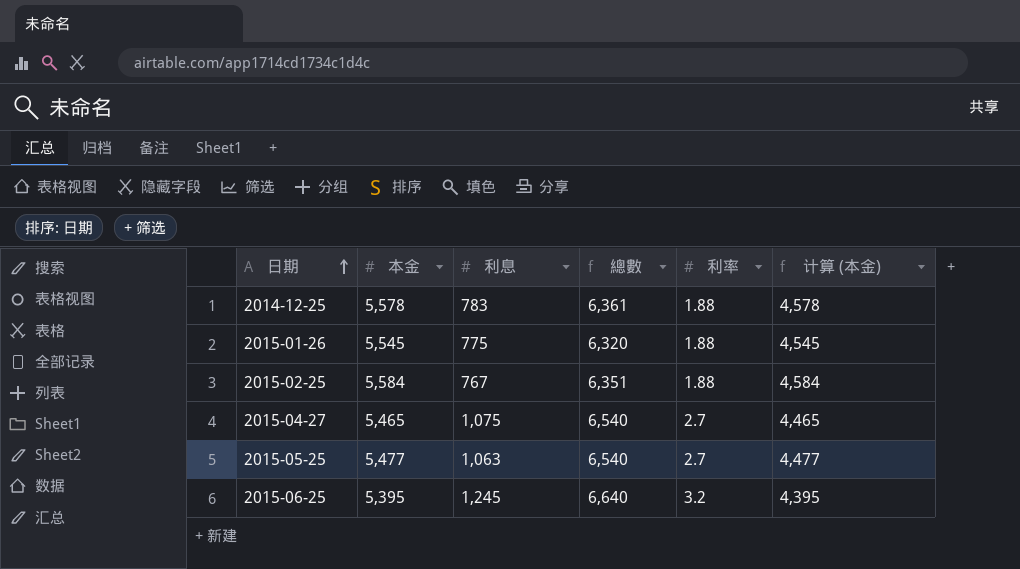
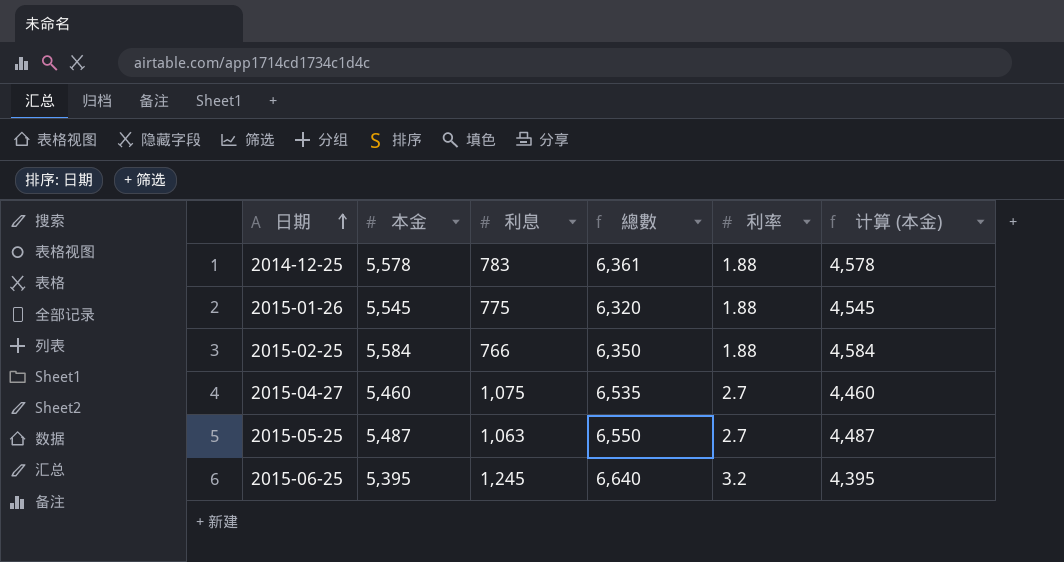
2015-02-25 | 利息: 767 -> 766
2015-02-25 | 總數: 6,351 -> 6,350
2015-04-27 | 本金: 5,465 -> 5,460
2015-04-27 | 總數: 6,540 -> 6,535
2015-04-27 | 计算 (本金): 4,465 -> 4,460
2015-05-25 | 本金: 5,477 -> 5,487
2015-05-25 | 總數: 6,540 -> 6,550
2015-05-25 | 计算 (本金): 4,477 -> 4,487

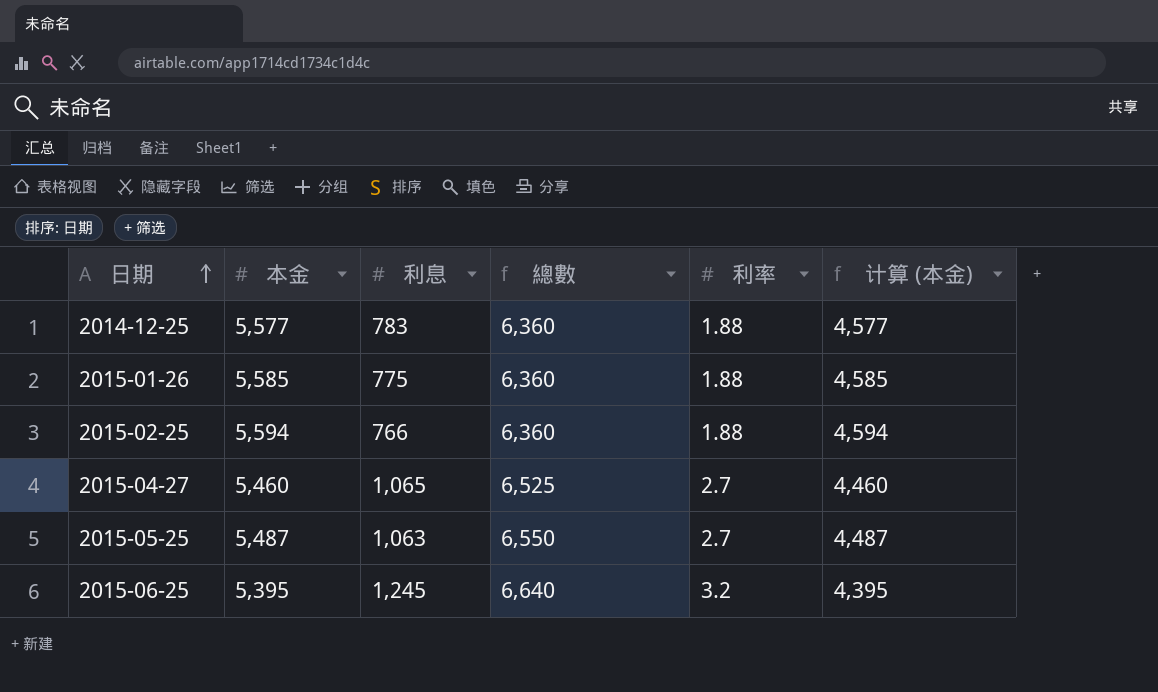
2014-12-25 | 本金: 5,578 -> 5,577
2014-12-25 | 總數: 6,361 -> 6,360
2014-12-25 | 计算 (本金): 4,578 -> 4,577
2015-01-26 | 本金: 5,545 -> 5,585
2015-01-26 | 總數: 6,320 -> 6,360
2015-01-26 | 计算 (本金): 4,545 -> 4,585
2015-02-25 | 本金: 5,584 -> 5,594
2015-02-25 | 總數: 6,350 -> 6,360
2015-02-25 | 计算 (本金): 4,584 -> 4,594
2015-04-27 | 利息: 1,075 -> 1,065
2015-04-27 | 總數: 6,535 -> 6,525

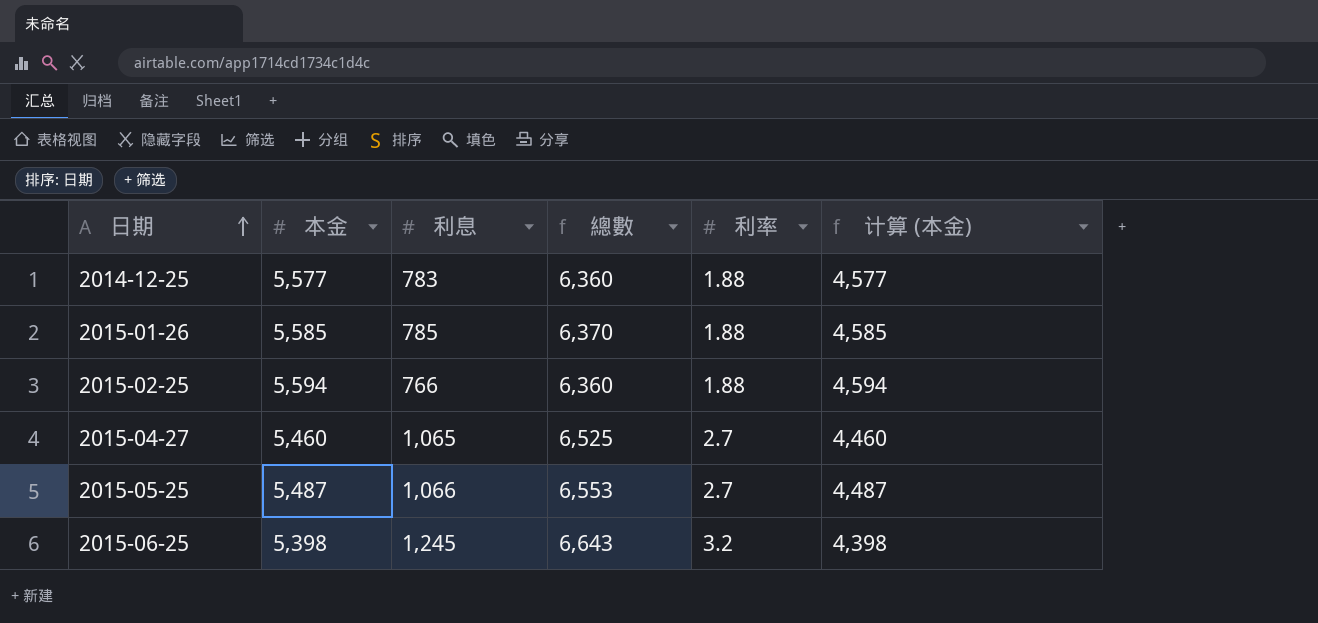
2015-01-26 | 利息: 775 -> 785
2015-01-26 | 總數: 6,360 -> 6,370
2015-05-25 | 利息: 1,063 -> 1,066
2015-05-25 | 總數: 6,550 -> 6,553
2015-06-25 | 本金: 5,395 -> 5,398
2015-06-25 | 總數: 6,640 -> 6,643
2015-06-25 | 计算 (本金): 4,395 -> 4,398

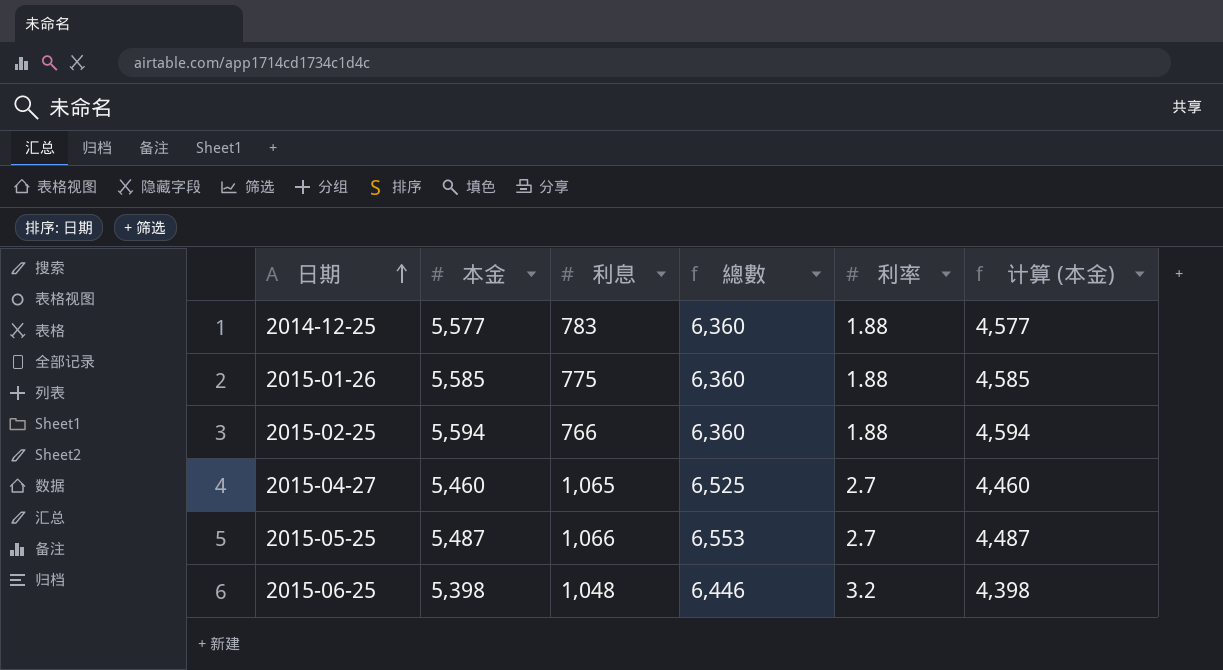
2015-01-26 | 利息: 785 -> 775
2015-01-26 | 總數: 6,370 -> 6,360
2015-06-25 | 利息: 1,245 -> 1,048
2015-06-25 | 總數: 6,643 -> 6,446

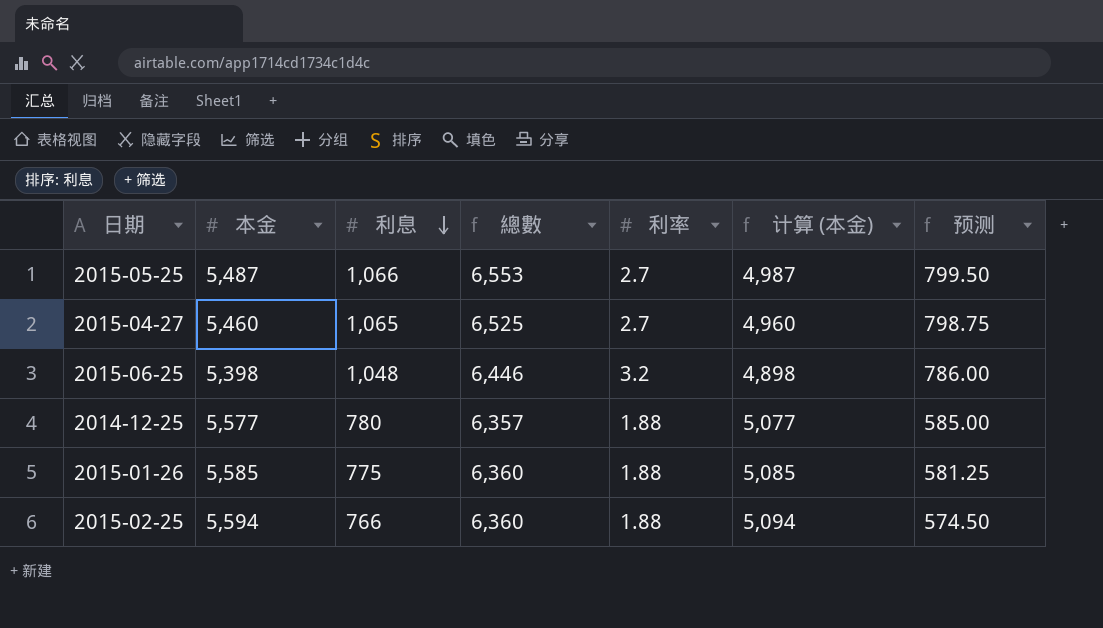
row order: 日期 ascending -> 利息 descending
column 计算 (本金) | formula: [本金] - 1000 -> [本金] - 500
column 预测 | formula: none -> [利息] * 0.75
2014-12-25 | 利息: 783 -> 780
2014-12-25 | 總數: 6,360 -> 6,357

